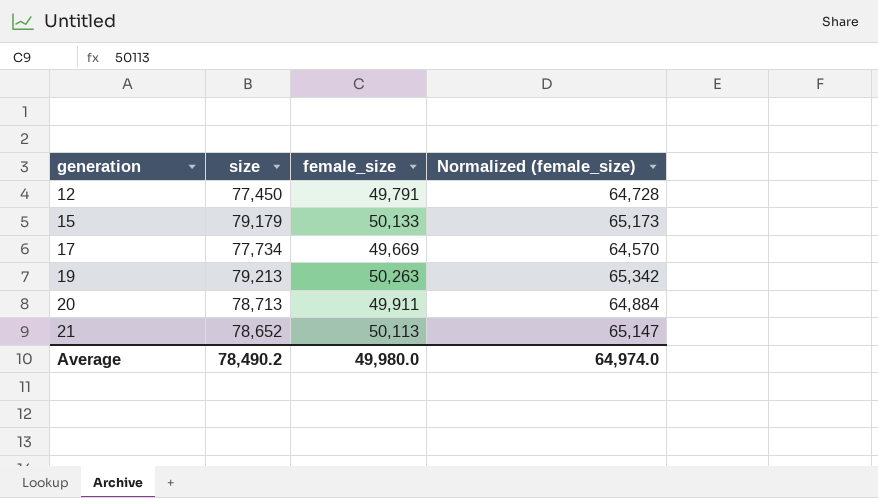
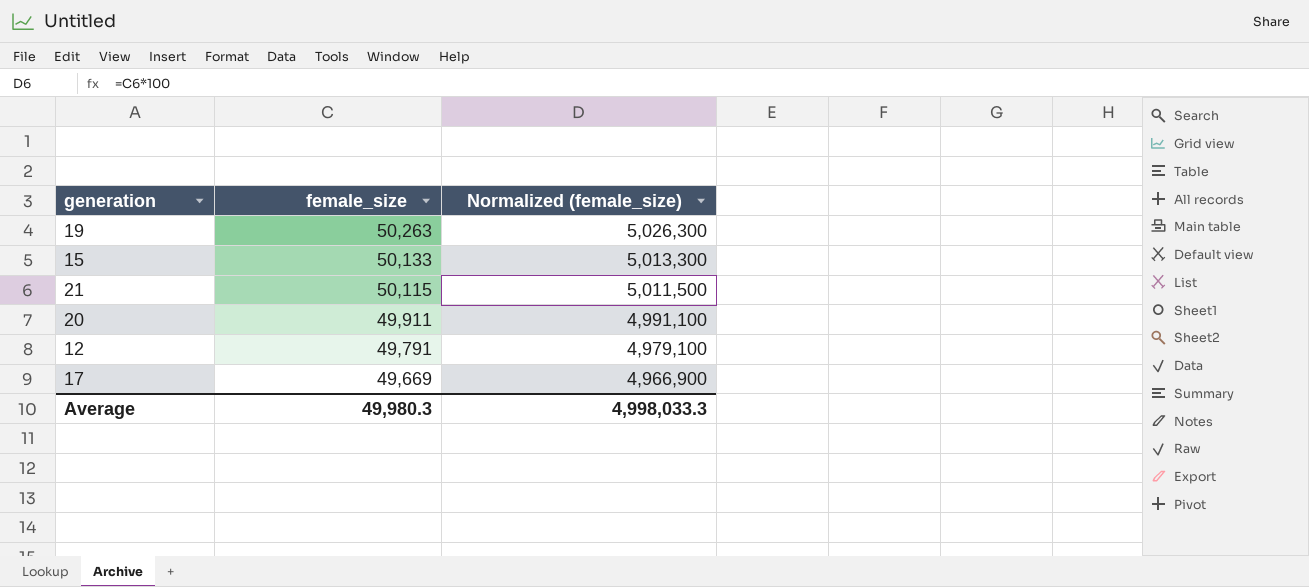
row order: generation ascending -> female_size descending
column size | position: 2 -> none
column Normalized (female_size) | formula: [female_size] * 1.3 -> [female_size] * 100
21 | female_size: 50,113 -> 50,115
Average | female_size: 49,980.0 -> 49,980.3
Average | Normalized (female_size): 64,974.0 -> 4,998,033.3

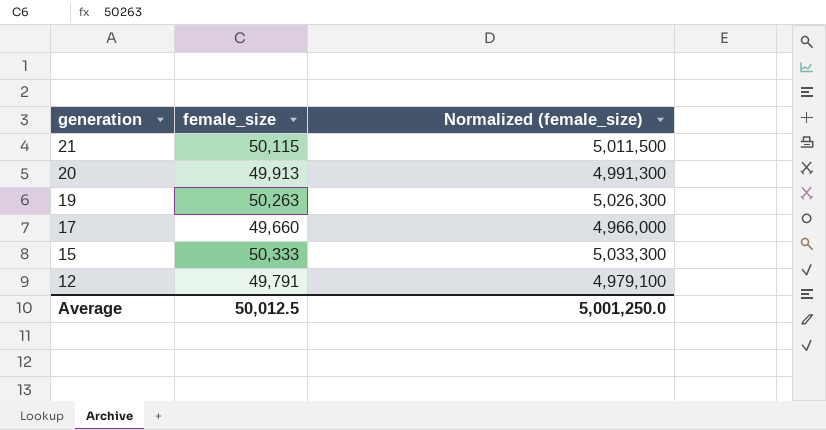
row order: female_size descending -> generation descending
20 | female_size: 49,911 -> 49,913
20 | Normalized (female_size): 4,991,100 -> 4,991,300
17 | female_size: 49,669 -> 49,660
17 | Normalized (female_size): 4,966,900 -> 4,966,000
15 | female_size: 50,133 -> 50,333
15 | Normalized (female_size): 5,013,300 -> 5,033,300
Average | female_size: 49,980.3 -> 50,012.5
Average | Normalized (female_size): 4,998,033.3 -> 5,001,250.0

